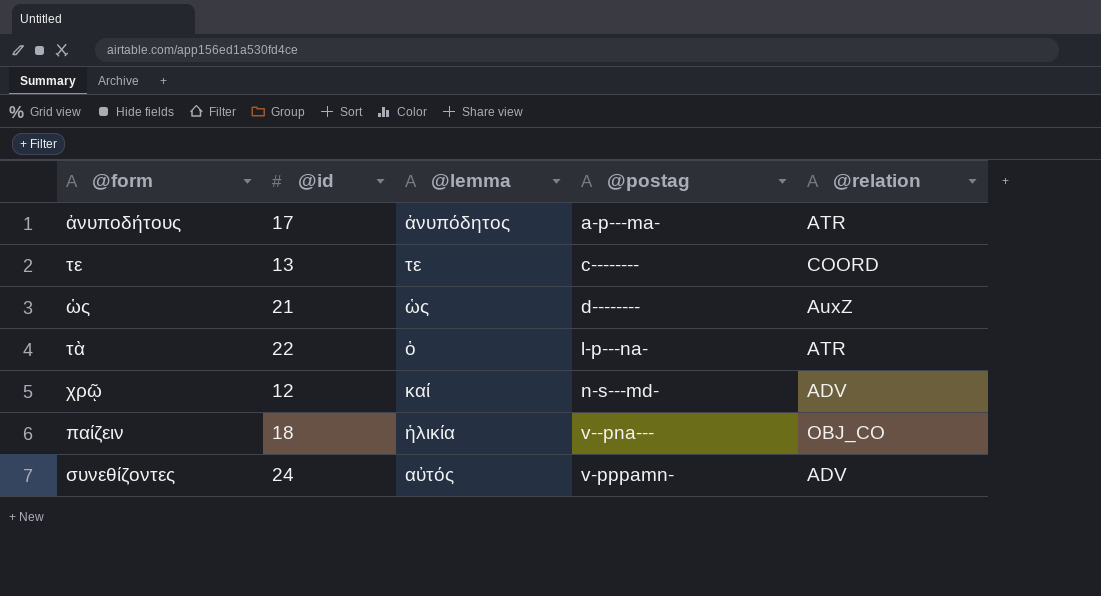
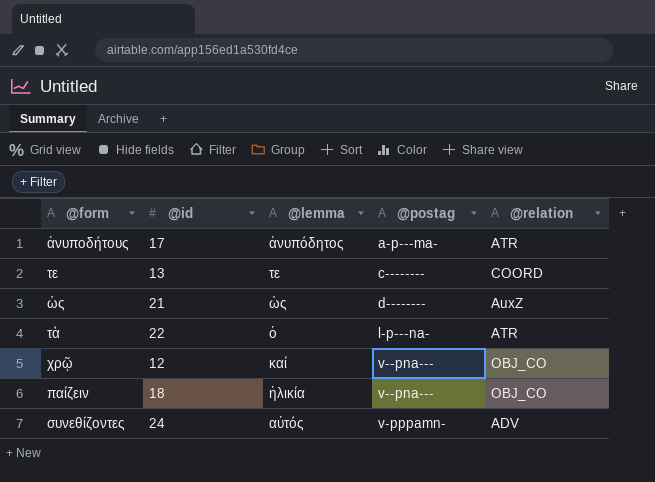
χρῷ | @postag: n-s---md- -> v--pna---
χρῷ | @relation: ADV -> OBJ_CO

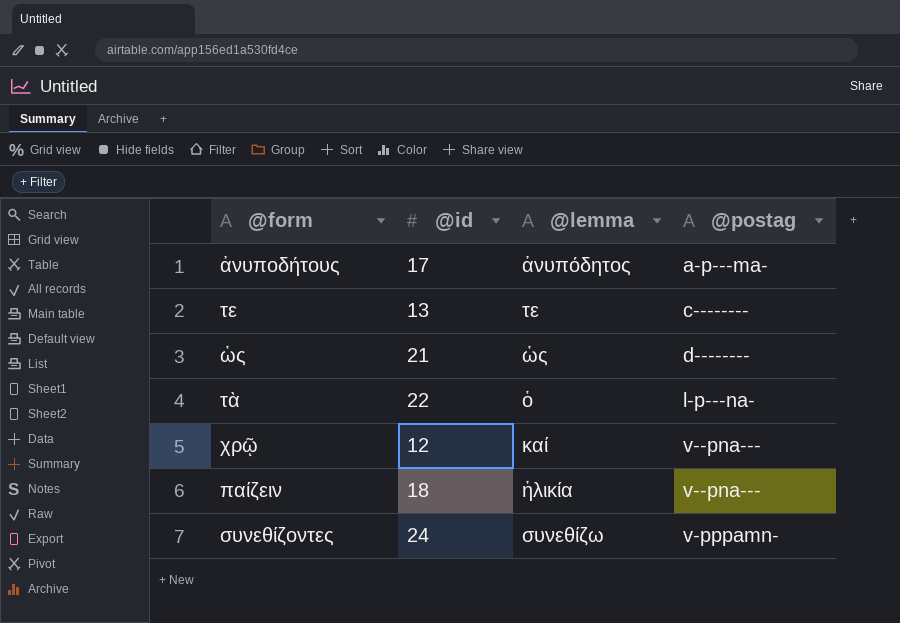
column @relation | position: 5 -> none
συνεθίζοντες | @lemma: αὐτός -> συνεθίζω

